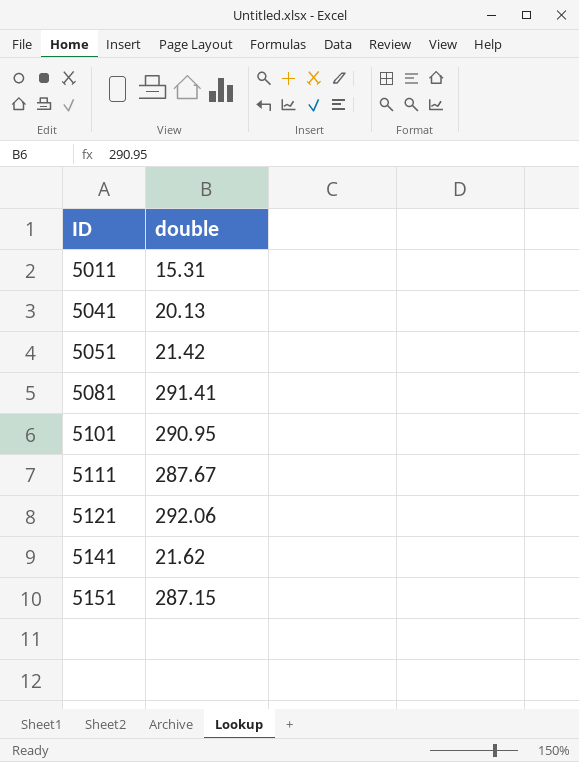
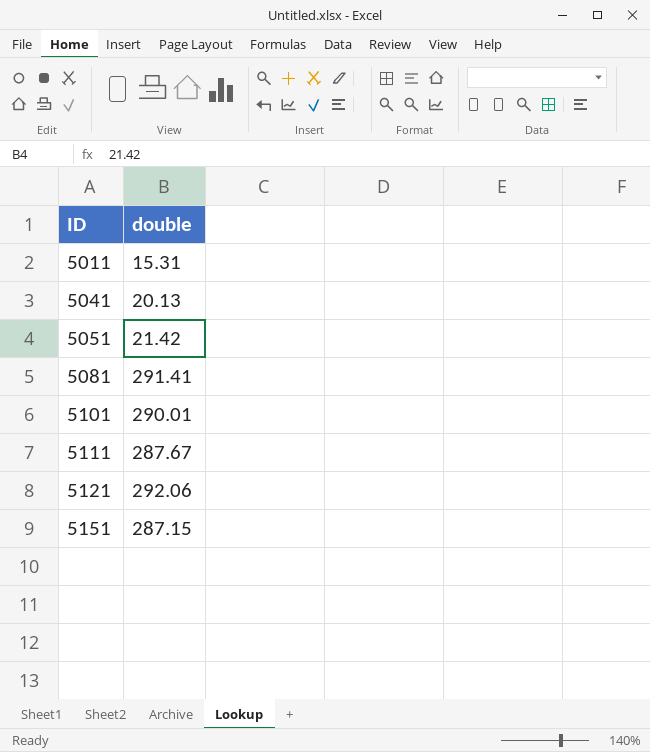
row 5141: 21.62 -> none
5101 | double: 290.95 -> 290.01

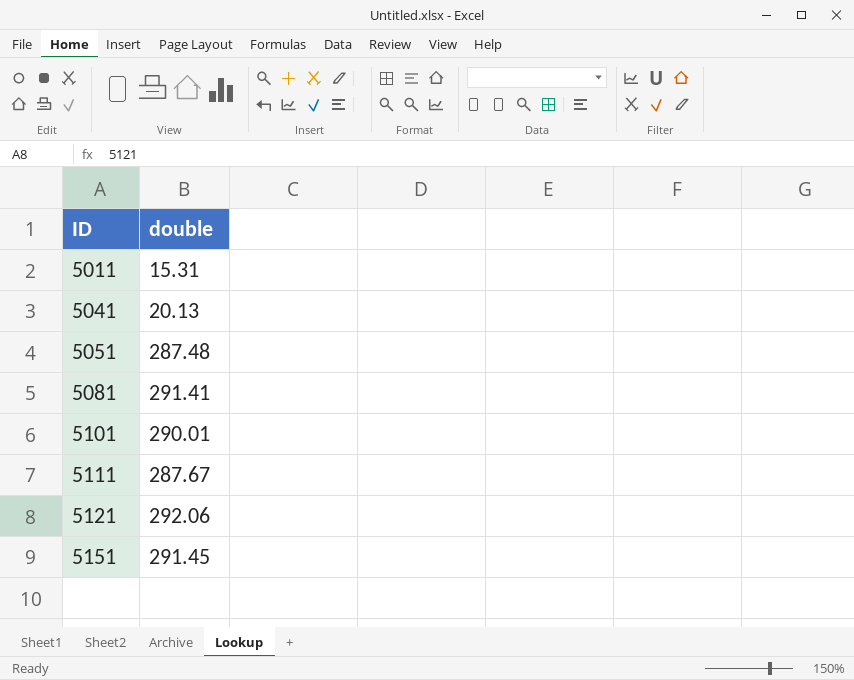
5051 | double: 21.42 -> 287.48
5151 | double: 287.15 -> 291.45

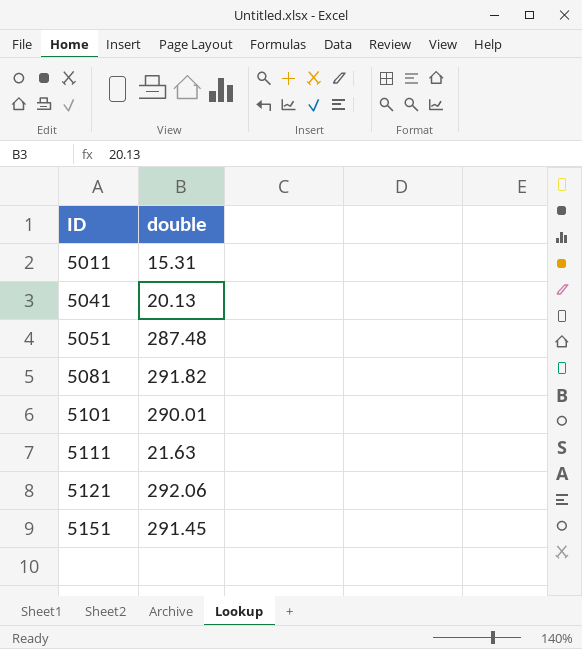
5081 | double: 291.41 -> 291.82
5111 | double: 287.67 -> 21.63

